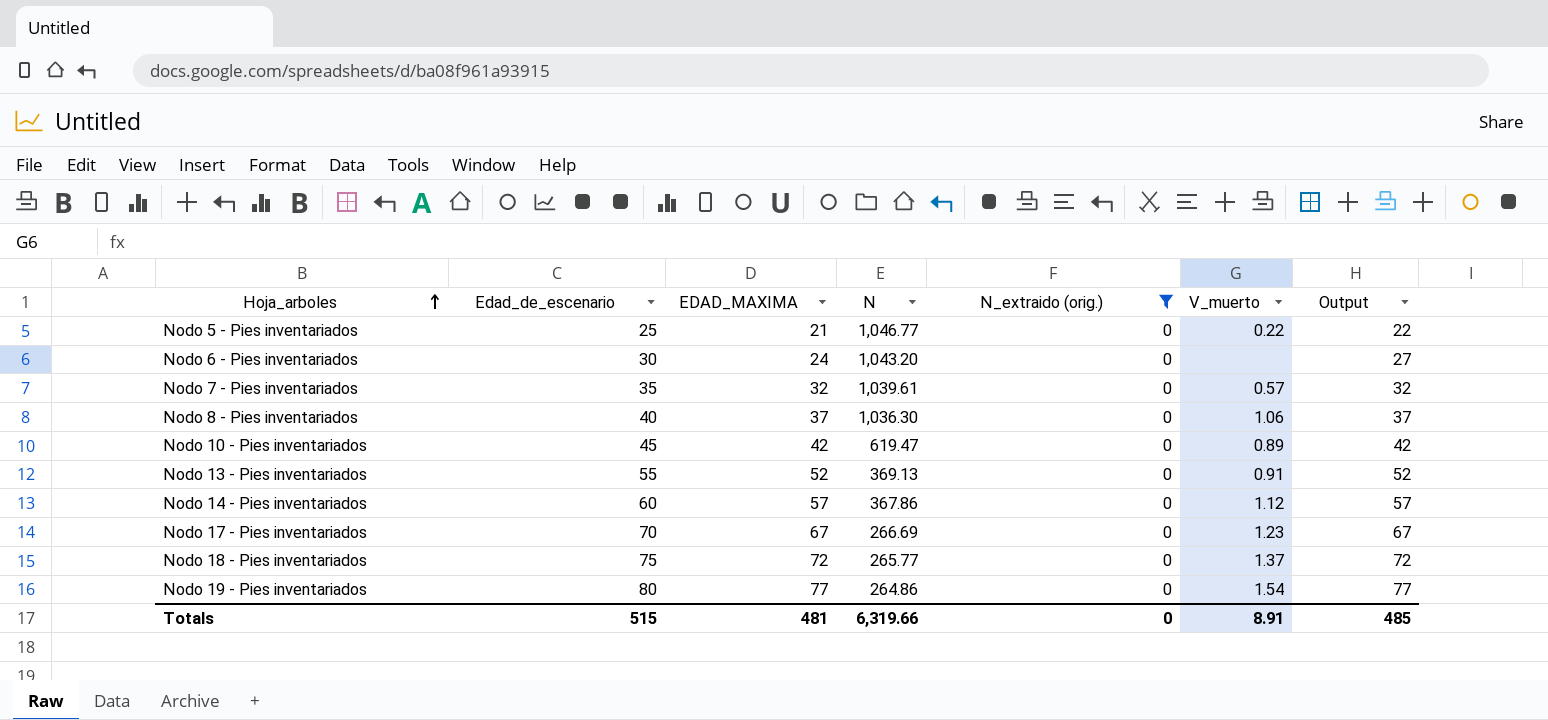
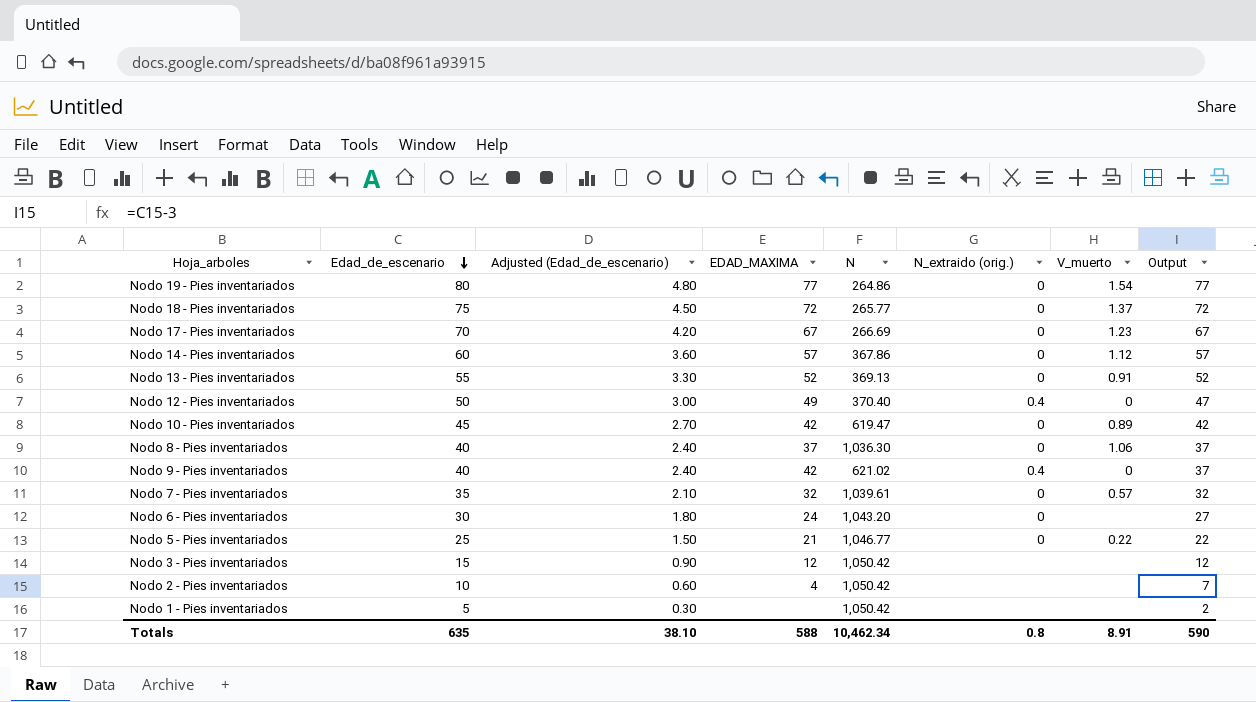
filter: N_extraido (orig.) = 0 -> none
row order: Hoja_arboles ascending -> Edad_de_escenario descending
column Adjusted (Edad_de_escenario) | formula: none -> [Edad_de_escenario] * 0.06
Totals | Edad_de_escenario: 515 -> 635
Totals | EDAD_MAXIMA: 481 -> 588
Totals | N: 6,319.66 -> 10,462.34
Totals | N_extraido (orig.): 0 -> 0.8
Totals | Output: 485 -> 590

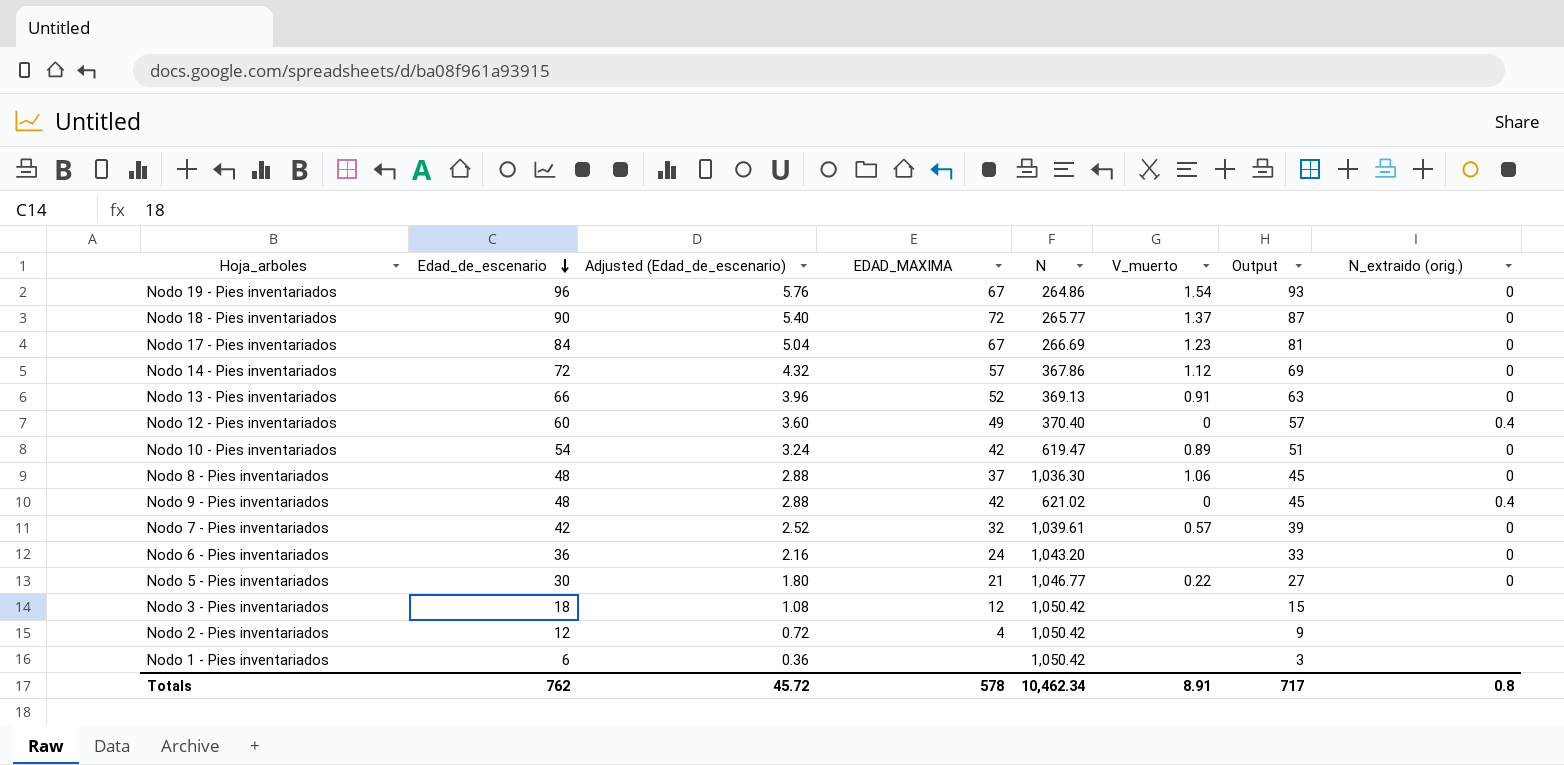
column N_extraido (orig.) | position: 6 -> 8
Nodo 19 - Pies inventariados | Edad_de_escenario: 80 -> 96
Nodo 19 - Pies inventariados | Adjusted (Edad_de_escenario): 4.80 -> 5.76
Nodo 19 - Pies inventariados | EDAD_MAXIMA: 77 -> 67
Nodo 19 - Pies inventariados | Output: 77 -> 93
Nodo 18 - Pies inventariados | Edad_de_escenario: 75 -> 90
Nodo 18 - Pies inventariados | Adjusted (Edad_de_escenario): 4.50 -> 5.40
Nodo 18 - Pies inventariados | Output: 72 -> 87
Nodo 17 - Pies inventariados | Edad_de_escenario: 70 -> 84
Nodo 17 - Pies inventariados | Adjusted (Edad_de_escenario): 4.20 -> 5.04
Nodo 17 - Pies inventariados | Output: 67 -> 81
Nodo 14 - Pies inventariados | Edad_de_escenario: 60 -> 72
Nodo 14 - Pies inventariados | Adjusted (Edad_de_escenario): 3.60 -> 4.32
Nodo 14 - Pies inventariados | Output: 57 -> 69
Nodo 13 - Pies inventariados | Edad_de_escenario: 55 -> 66
Nodo 13 - Pies inventariados | Adjusted (Edad_de_escenario): 3.30 -> 3.96
Nodo 13 - Pies inventariados | Output: 52 -> 63
Nodo 12 - Pies inventariados | Edad_de_escenario: 50 -> 60
Nodo 12 - Pies inventariados | Adjusted (Edad_de_escenario): 3.00 -> 3.60
Nodo 12 - Pies inventariados | Output: 47 -> 57
Nodo 10 - Pies inventariados | Edad_de_escenario: 45 -> 54
Nodo 10 - Pies inventariados | Adjusted (Edad_de_escenario): 2.70 -> 3.24
Nodo 10 - Pies inventariados | Output: 42 -> 51
Nodo 8 - Pies inventariados | Edad_de_escenario: 40 -> 48
Nodo 8 - Pies inventariados | Adjusted (Edad_de_escenario): 2.40 -> 2.88
Nodo 8 - Pies inventariados | Output: 37 -> 45
Nodo 9 - Pies inventariados | Edad_de_escenario: 40 -> 48
Nodo 9 - Pies inventariados | Adjusted (Edad_de_escenario): 2.40 -> 2.88
Nodo 9 - Pies inventariados | Output: 37 -> 45
Nodo 7 - Pies inventariados | Edad_de_escenario: 35 -> 42
Nodo 7 - Pies inventariados | Adjusted (Edad_de_escenario): 2.10 -> 2.52
Nodo 7 - Pies inventariados | Output: 32 -> 39
Nodo 6 - Pies inventariados | Edad_de_escenario: 30 -> 36
Nodo 6 - Pies inventariados | Adjusted (Edad_de_escenario): 1.80 -> 2.16
Nodo 6 - Pies inventariados | Output: 27 -> 33
Nodo 5 - Pies inventariados | Edad_de_escenario: 25 -> 30
Nodo 5 - Pies inventariados | Adjusted (Edad_de_escenario): 1.50 -> 1.80
Nodo 5 - Pies inventariados | Output: 22 -> 27
Nodo 3 - Pies inventariados | Edad_de_escenario: 15 -> 18
Nodo 3 - Pies inventariados | Adjusted (Edad_de_escenario): 0.90 -> 1.08
Nodo 3 - Pies inventariados | Output: 12 -> 15
Nodo 2 - Pies inventariados | Edad_de_escenario: 10 -> 12
Nodo 2 - Pies inventariados | Adjusted (Edad_de_escenario): 0.60 -> 0.72
Nodo 2 - Pies inventariados | Output: 7 -> 9
Nodo 1 - Pies inventariados | Edad_de_escenario: 5 -> 6
Nodo 1 - Pies inventariados | Adjusted (Edad_de_escenario): 0.30 -> 0.36
Nodo 1 - Pies inventariados | Output: 2 -> 3
Totals | Edad_de_escenario: 635 -> 762
Totals | Adjusted (Edad_de_escenario): 38.10 -> 45.72
Totals | EDAD_MAXIMA: 588 -> 578
Totals | Output: 590 -> 717

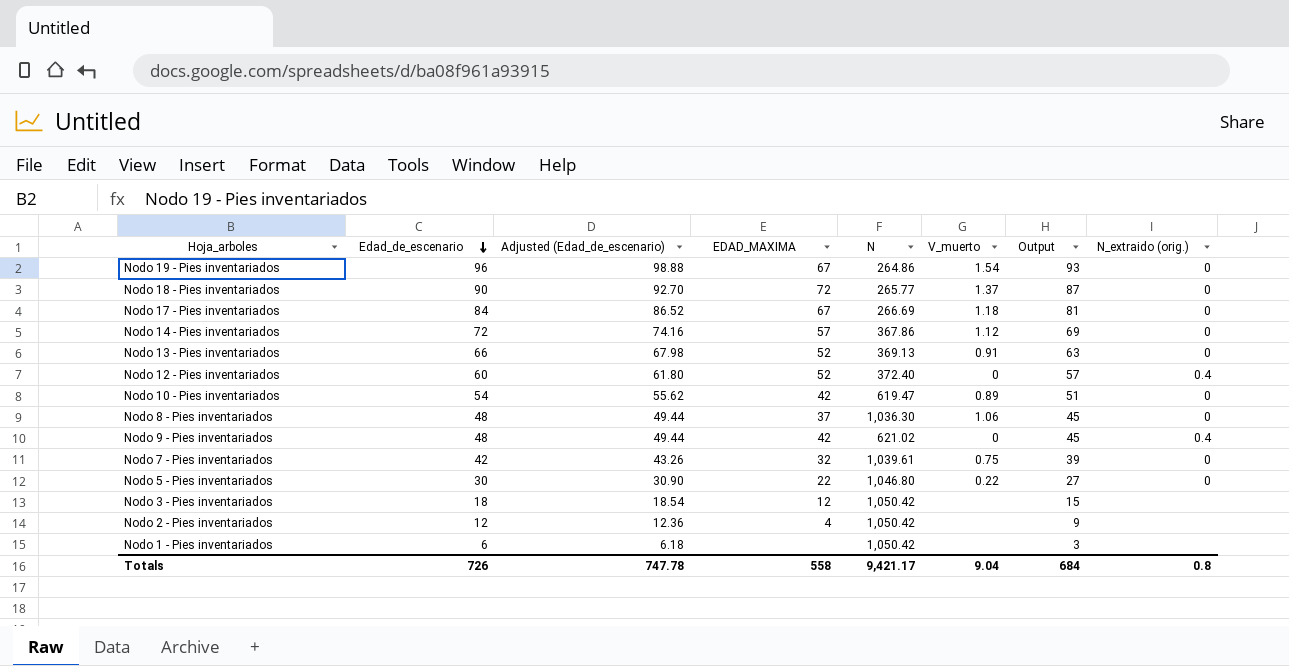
column Adjusted (Edad_de_escenario) | formula: [Edad_de_escenario] * 0.06 -> [Edad_de_escenario] * 1.03
row Nodo 6 - Pies inventariados: 36 | 2.16 | 24 | 1,043.20 | none | 33 | 0 -> none
Nodo 17 - Pies inventariados | V_muerto: 1.23 -> 1.18
Nodo 12 - Pies inventariados | EDAD_MAXIMA: 49 -> 52
Nodo 12 - Pies inventariados | N: 370.40 -> 372.40
Nodo 7 - Pies inventariados | V_muerto: 0.57 -> 0.75
Nodo 5 - Pies inventariados | EDAD_MAXIMA: 21 -> 22
Nodo 5 - Pies inventariados | N: 1,046.77 -> 1,046.80
Totals | Edad_de_escenario: 762 -> 726
Totals | Adjusted (Edad_de_escenario): 45.72 -> 747.78
Totals | EDAD_MAXIMA: 578 -> 558
Totals | N: 10,462.34 -> 9,421.17
Totals | V_muerto: 8.91 -> 9.04
Totals | Output: 717 -> 684

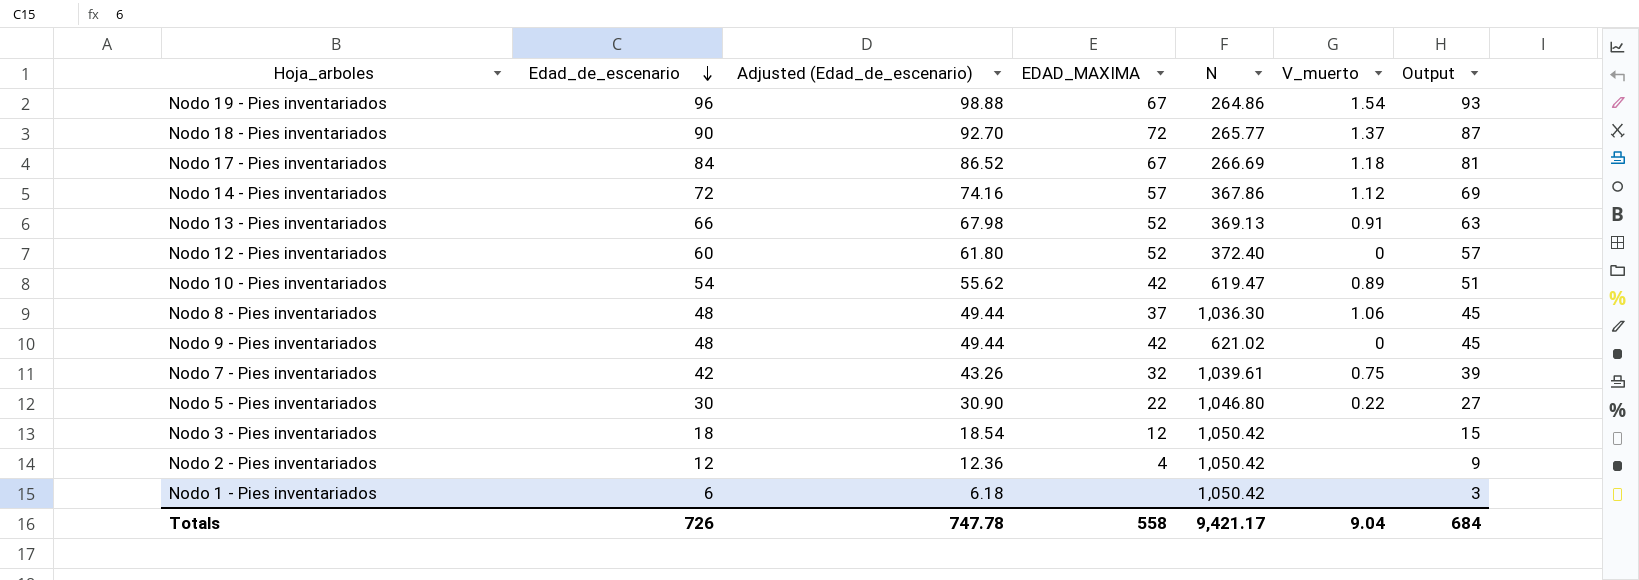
column N_extraido (orig.) | position: 8 -> none

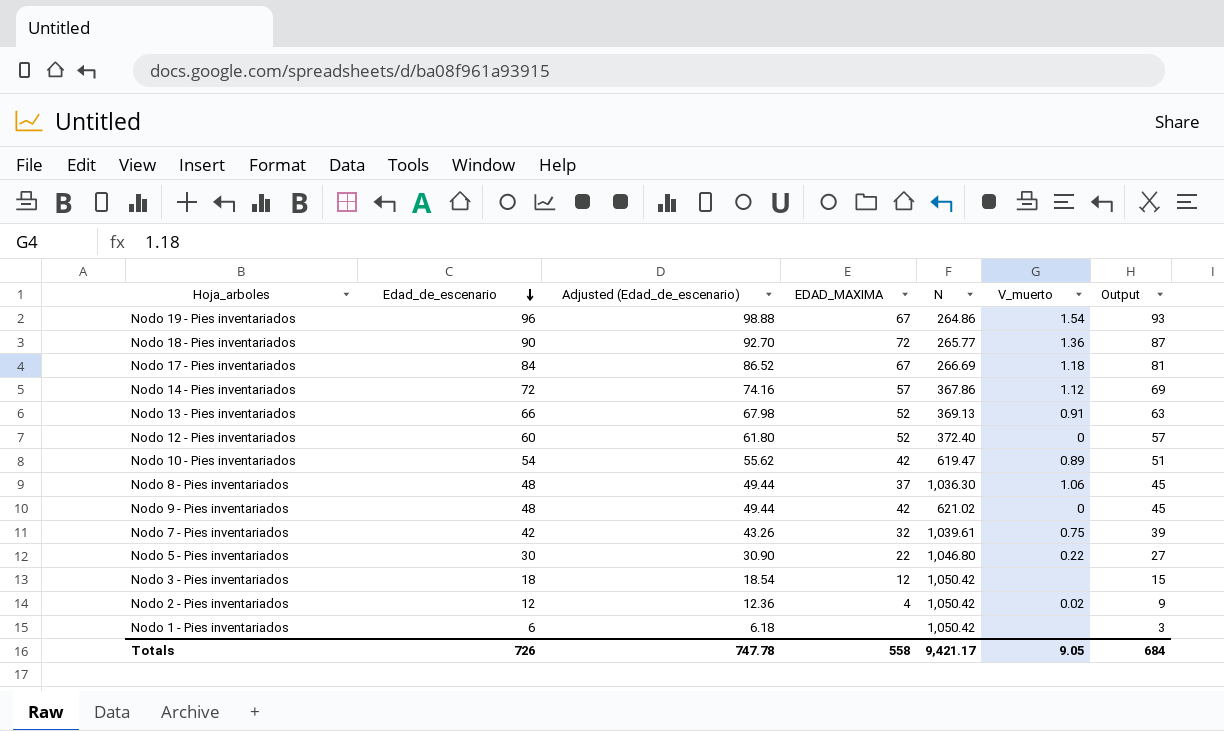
Nodo 18 - Pies inventariados | V_muerto: 1.37 -> 1.36
Nodo 2 - Pies inventariados | V_muerto: none -> 0.02
Totals | V_muerto: 9.04 -> 9.05

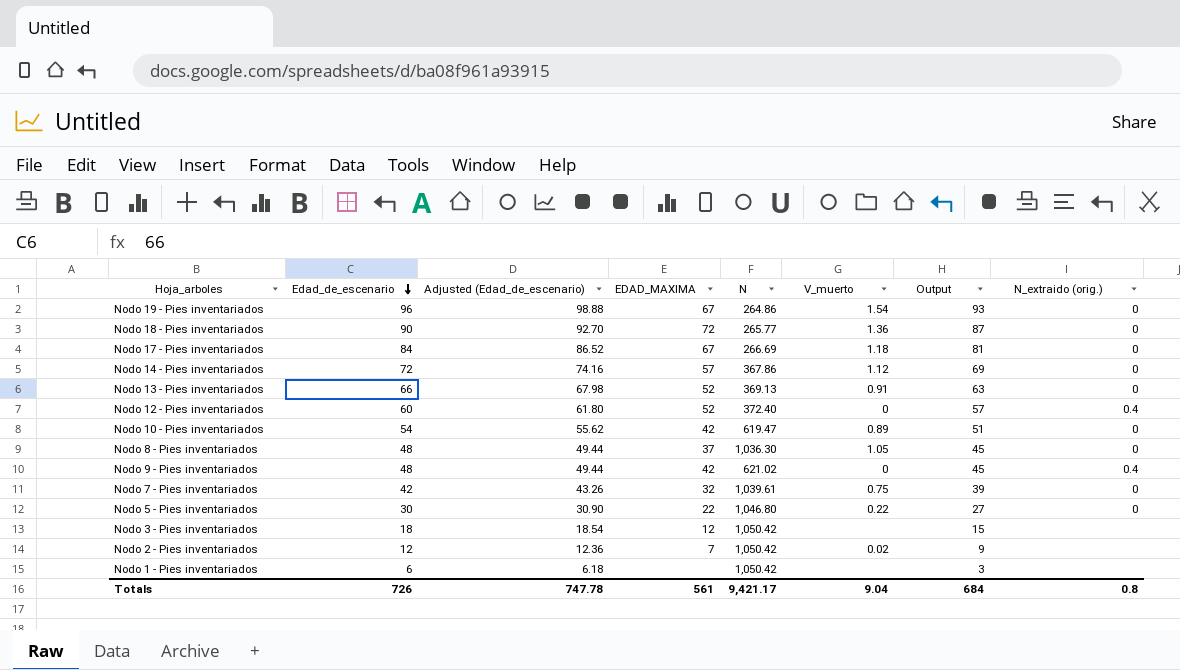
column N_extraido (orig.) | position: none -> 8
Nodo 8 - Pies inventariados | V_muerto: 1.06 -> 1.05
Nodo 2 - Pies inventariados | EDAD_MAXIMA: 4 -> 7
Totals | EDAD_MAXIMA: 558 -> 561
Totals | V_muerto: 9.05 -> 9.04

